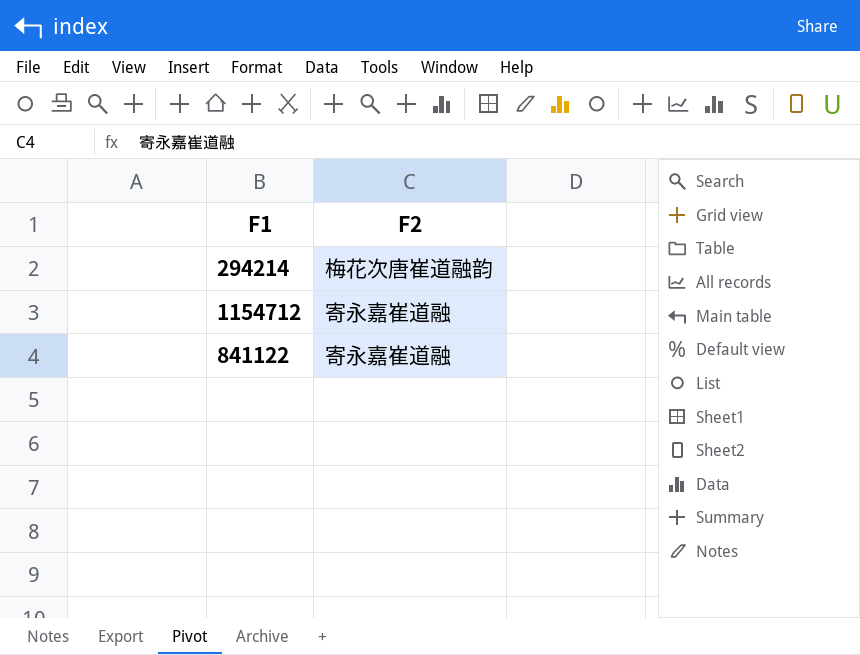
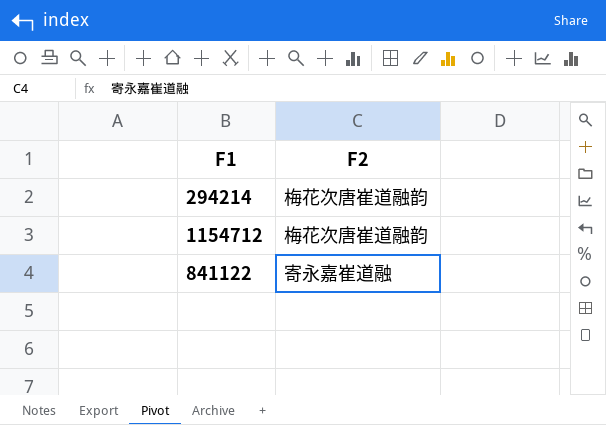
1154712 | F2: 寄永嘉崔道融 -> 梅花次唐崔道融韵

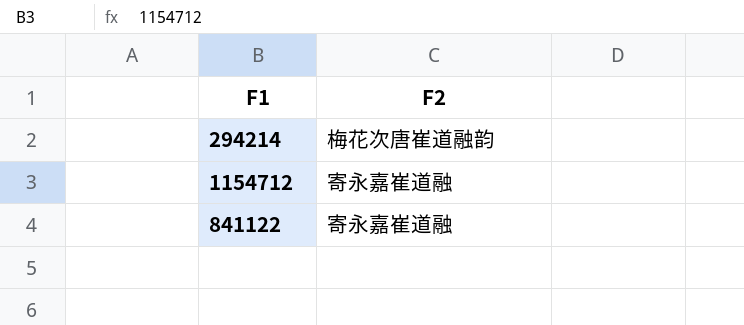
1154712 | F2: 梅花次唐崔道融韵 -> 寄永嘉崔道融

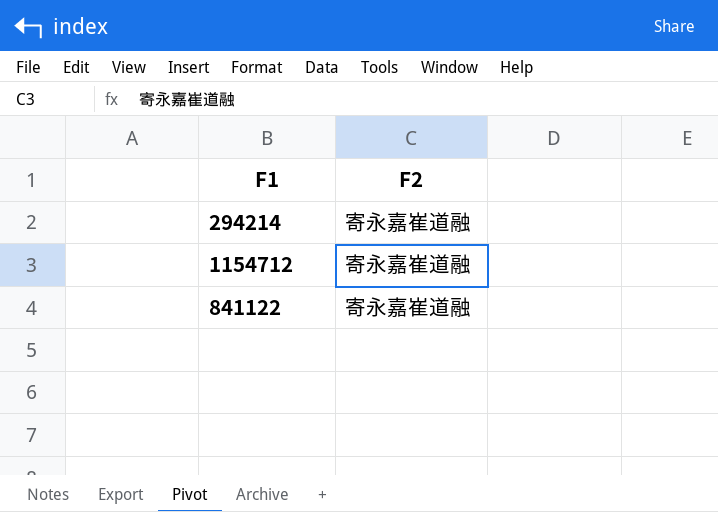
294214 | F2: 梅花次唐崔道融韵 -> 寄永嘉崔道融

